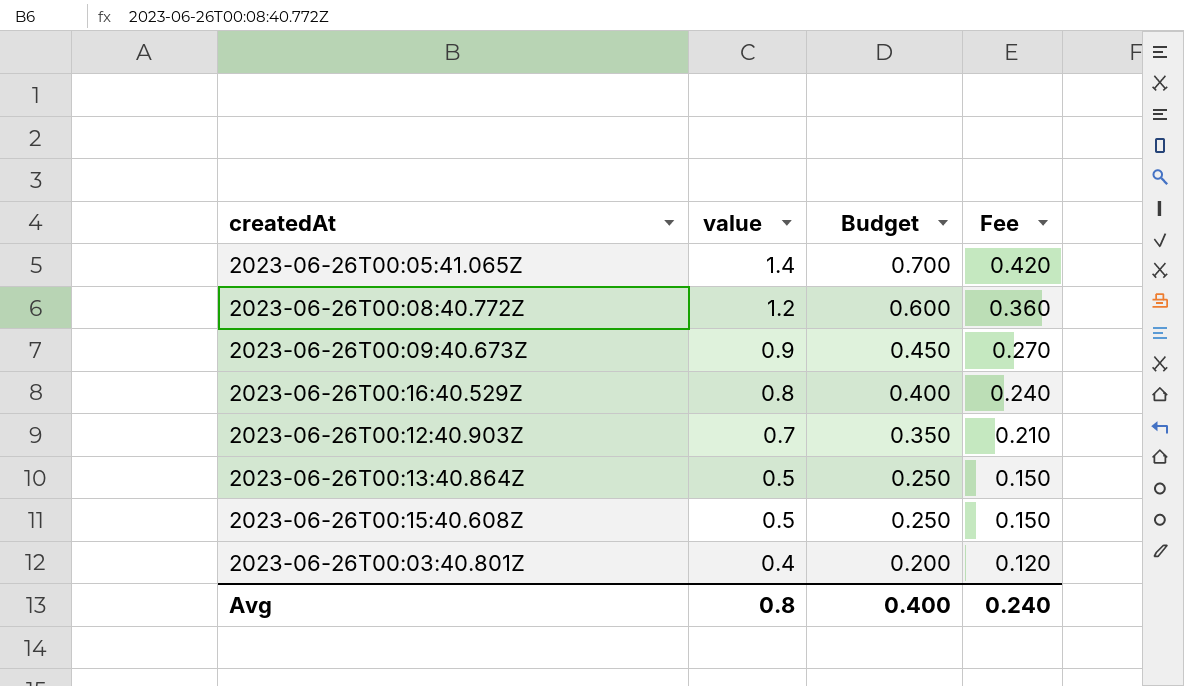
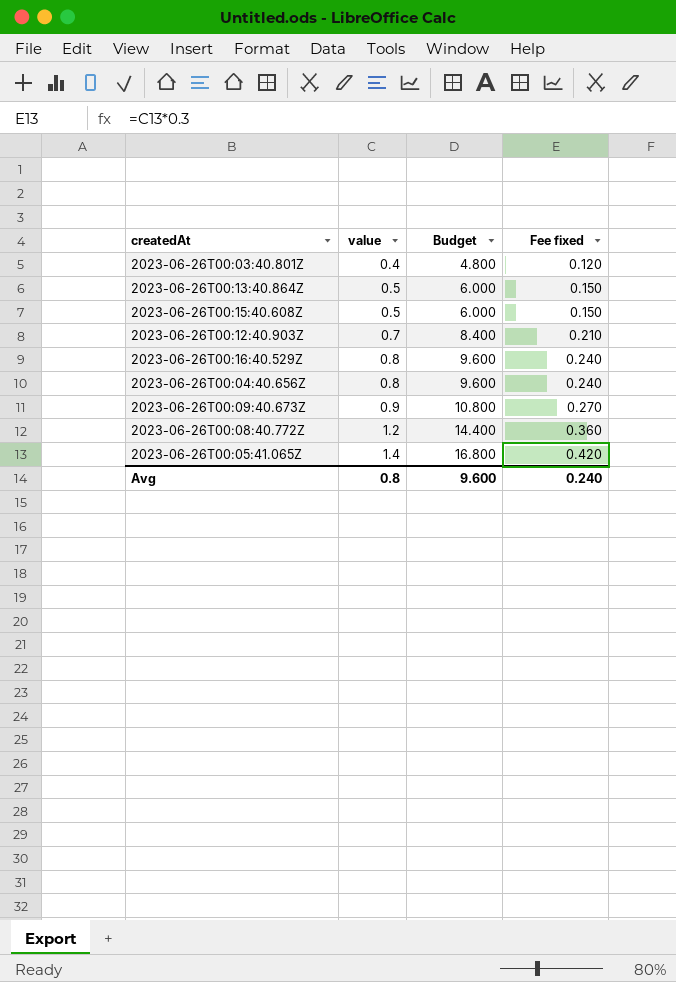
row order: value descending -> value ascending
column Budget | formula: [value] * 0.5 -> [value] * 12
column name: Fee -> Fee fixed
row 2023-06-26T00:04:40.656Z: none -> 0.8 | 9.600 | 0.240
Avg | Budget: 0.400 -> 9.600

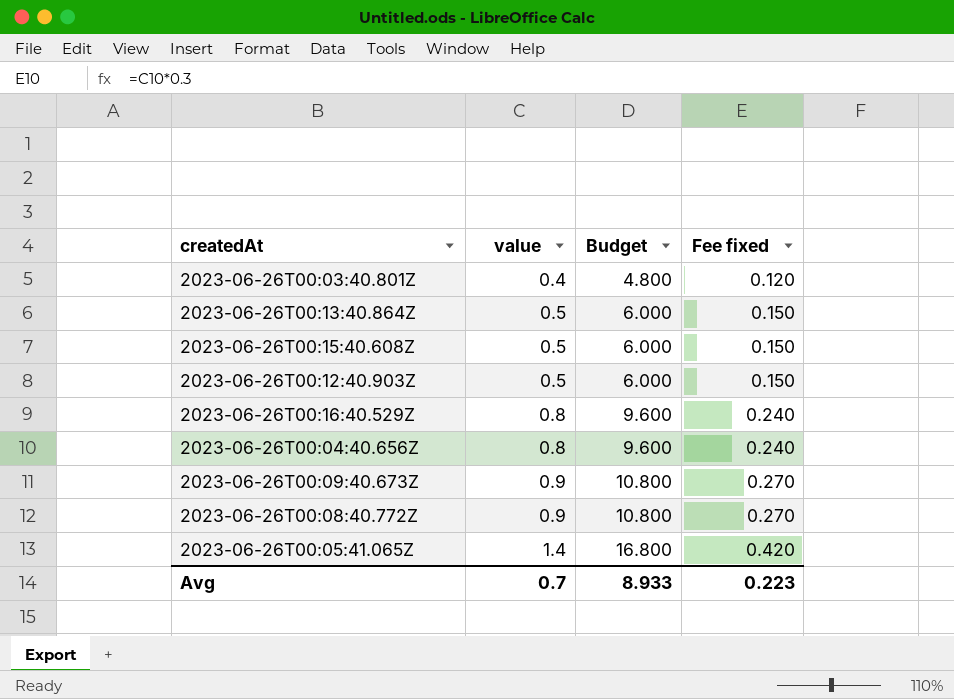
2023-06-26T00:12:40.903Z | value: 0.7 -> 0.5
2023-06-26T00:12:40.903Z | Budget: 8.400 -> 6.000
2023-06-26T00:12:40.903Z | Fee fixed: 0.210 -> 0.150
2023-06-26T00:08:40.772Z | value: 1.2 -> 0.9
2023-06-26T00:08:40.772Z | Budget: 14.400 -> 10.800
2023-06-26T00:08:40.772Z | Fee fixed: 0.360 -> 0.270
Avg | value: 0.8 -> 0.7
Avg | Budget: 9.600 -> 8.933
Avg | Fee fixed: 0.240 -> 0.223

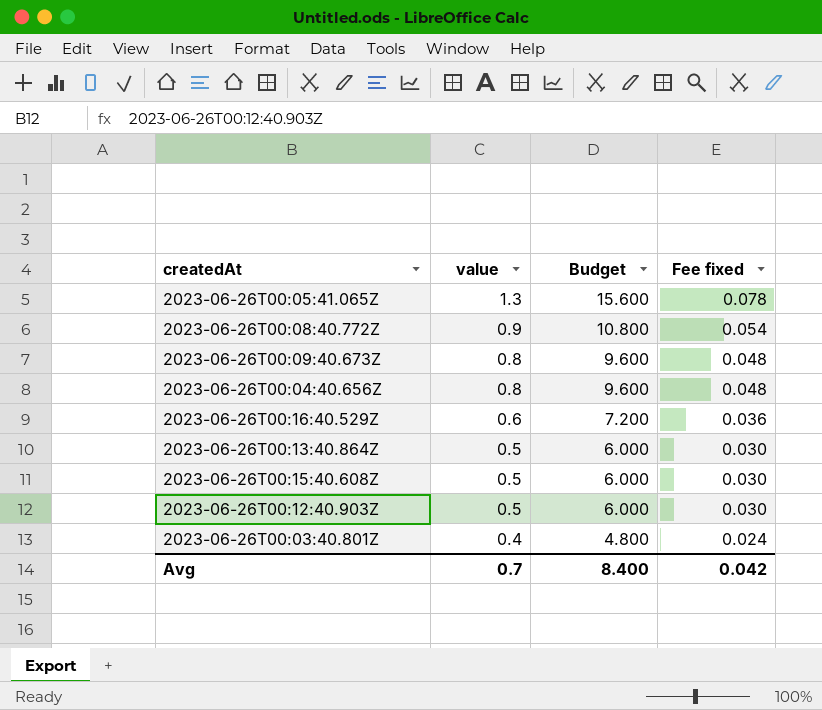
row order: value ascending -> value descending
column Fee fixed | formula: [value] * 0.3 -> [value] * 0.06
2023-06-26T00:05:41.065Z | value: 1.4 -> 1.3
2023-06-26T00:05:41.065Z | Budget: 16.800 -> 15.600
2023-06-26T00:09:40.673Z | value: 0.9 -> 0.8
2023-06-26T00:09:40.673Z | Budget: 10.800 -> 9.600
2023-06-26T00:16:40.529Z | value: 0.8 -> 0.6
2023-06-26T00:16:40.529Z | Budget: 9.600 -> 7.200
Avg | Budget: 8.933 -> 8.400
Avg | Fee fixed: 0.223 -> 0.042

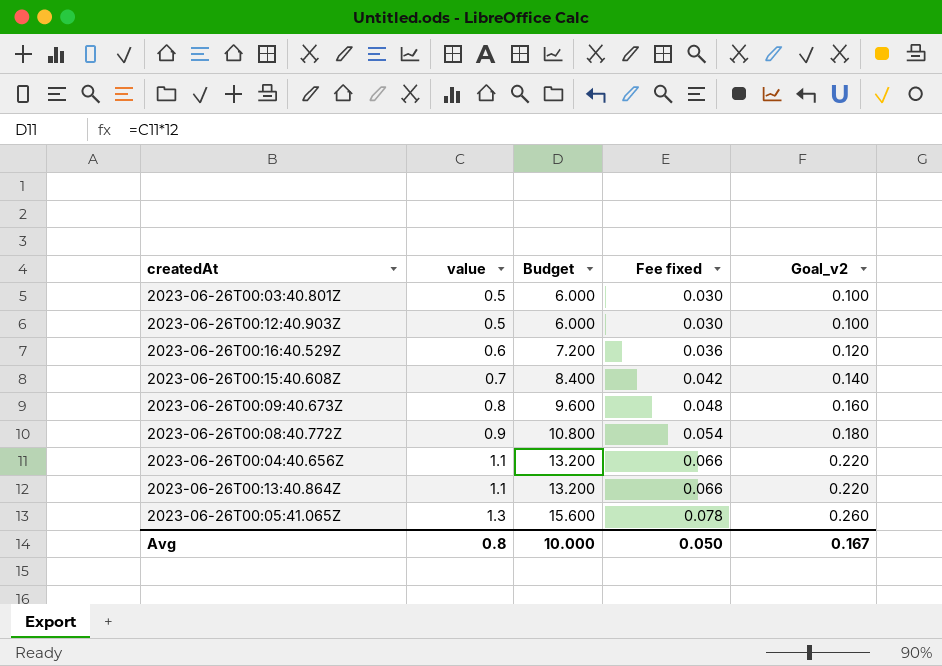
row order: value descending -> value ascending
column Goal_v2 | formula: none -> [value] * 0.2
2023-06-26T00:03:40.801Z | value: 0.4 -> 0.5
2023-06-26T00:03:40.801Z | Budget: 4.800 -> 6.000
2023-06-26T00:03:40.801Z | Fee fixed: 0.024 -> 0.030
2023-06-26T00:15:40.608Z | value: 0.5 -> 0.7
2023-06-26T00:15:40.608Z | Budget: 6.000 -> 8.400
2023-06-26T00:15:40.608Z | Fee fixed: 0.030 -> 0.042
2023-06-26T00:04:40.656Z | value: 0.8 -> 1.1
2023-06-26T00:04:40.656Z | Budget: 9.600 -> 13.200
2023-06-26T00:04:40.656Z | Fee fixed: 0.048 -> 0.066
2023-06-26T00:13:40.864Z | value: 0.5 -> 1.1
2023-06-26T00:13:40.864Z | Budget: 6.000 -> 13.200
2023-06-26T00:13:40.864Z | Fee fixed: 0.030 -> 0.066
Avg | value: 0.7 -> 0.8
Avg | Budget: 8.400 -> 10.000
Avg | Fee fixed: 0.042 -> 0.050

